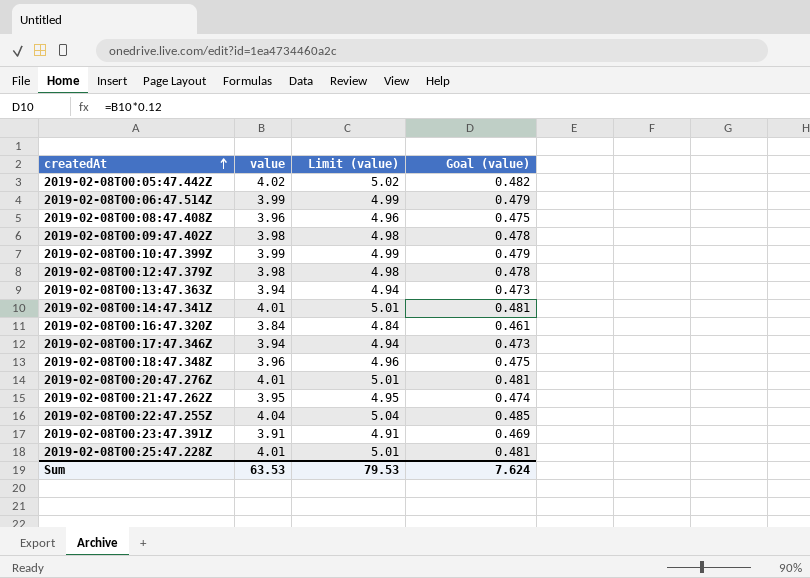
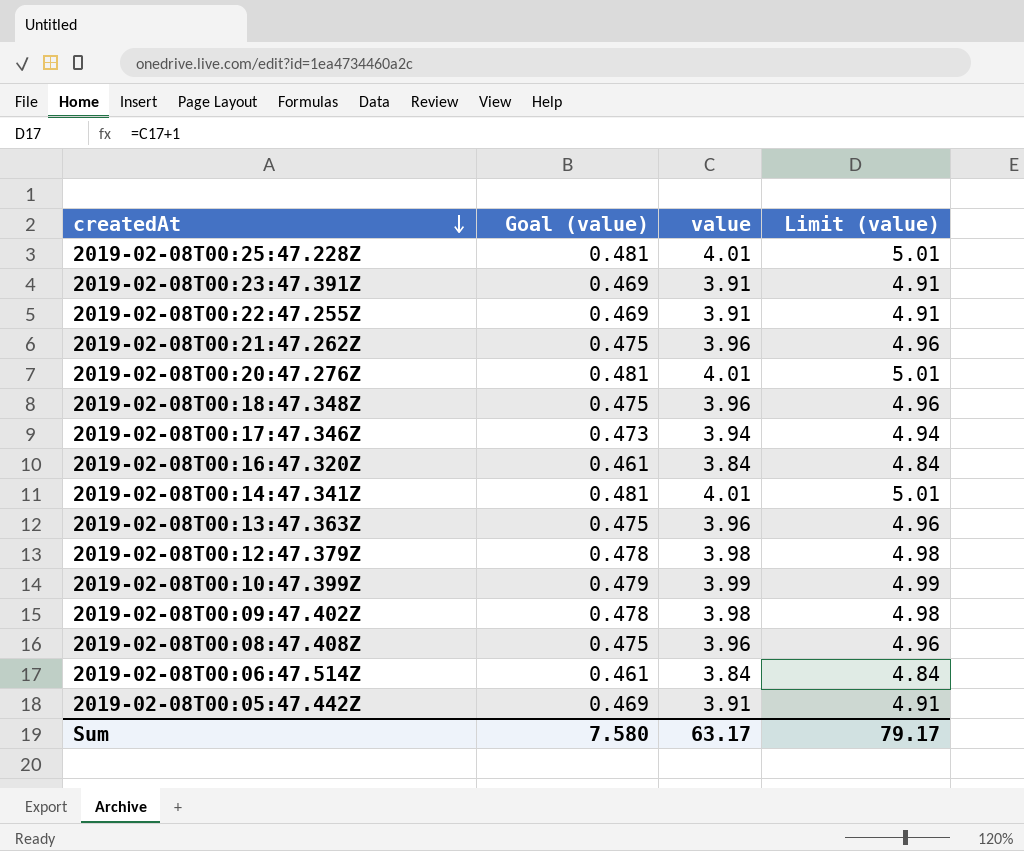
row order: createdAt ascending -> createdAt descending
column Goal (value) | position: 4 -> 2
2019-02-08T00:22:47.255Z | Goal (value): 0.485 -> 0.469
2019-02-08T00:22:47.255Z | value: 4.04 -> 3.91
2019-02-08T00:22:47.255Z | Limit (value): 5.04 -> 4.91
2019-02-08T00:21:47.262Z | Goal (value): 0.474 -> 0.475
2019-02-08T00:21:47.262Z | value: 3.95 -> 3.96
2019-02-08T00:21:47.262Z | Limit (value): 4.95 -> 4.96
2019-02-08T00:13:47.363Z | Goal (value): 0.473 -> 0.475
2019-02-08T00:13:47.363Z | value: 3.94 -> 3.96
2019-02-08T00:13:47.363Z | Limit (value): 4.94 -> 4.96
2019-02-08T00:06:47.514Z | Goal (value): 0.479 -> 0.461
2019-02-08T00:06:47.514Z | value: 3.99 -> 3.84
2019-02-08T00:06:47.514Z | Limit (value): 4.99 -> 4.84
2019-02-08T00:05:47.442Z | Goal (value): 0.482 -> 0.469
2019-02-08T00:05:47.442Z | value: 4.02 -> 3.91
2019-02-08T00:05:47.442Z | Limit (value): 5.02 -> 4.91
Sum | Goal (value): 7.624 -> 7.580
Sum | value: 63.53 -> 63.17
Sum | Limit (value): 79.53 -> 79.17

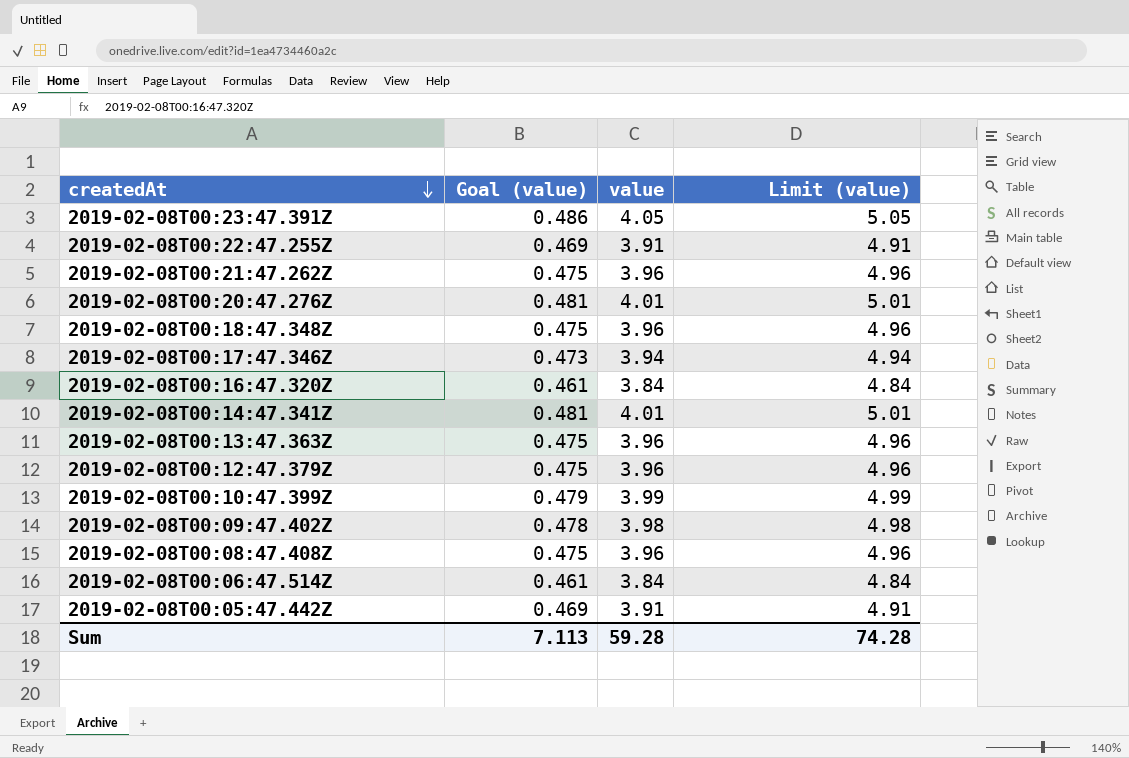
row 2019-02-08T00:25:47.228Z: 0.481 | 4.01 | 5.01 -> none
2019-02-08T00:23:47.391Z | Goal (value): 0.469 -> 0.486
2019-02-08T00:23:47.391Z | value: 3.91 -> 4.05
2019-02-08T00:23:47.391Z | Limit (value): 4.91 -> 5.05
2019-02-08T00:12:47.379Z | Goal (value): 0.478 -> 0.475
2019-02-08T00:12:47.379Z | value: 3.98 -> 3.96
2019-02-08T00:12:47.379Z | Limit (value): 4.98 -> 4.96
Sum | Goal (value): 7.580 -> 7.113
Sum | value: 63.17 -> 59.28
Sum | Limit (value): 79.17 -> 74.28

